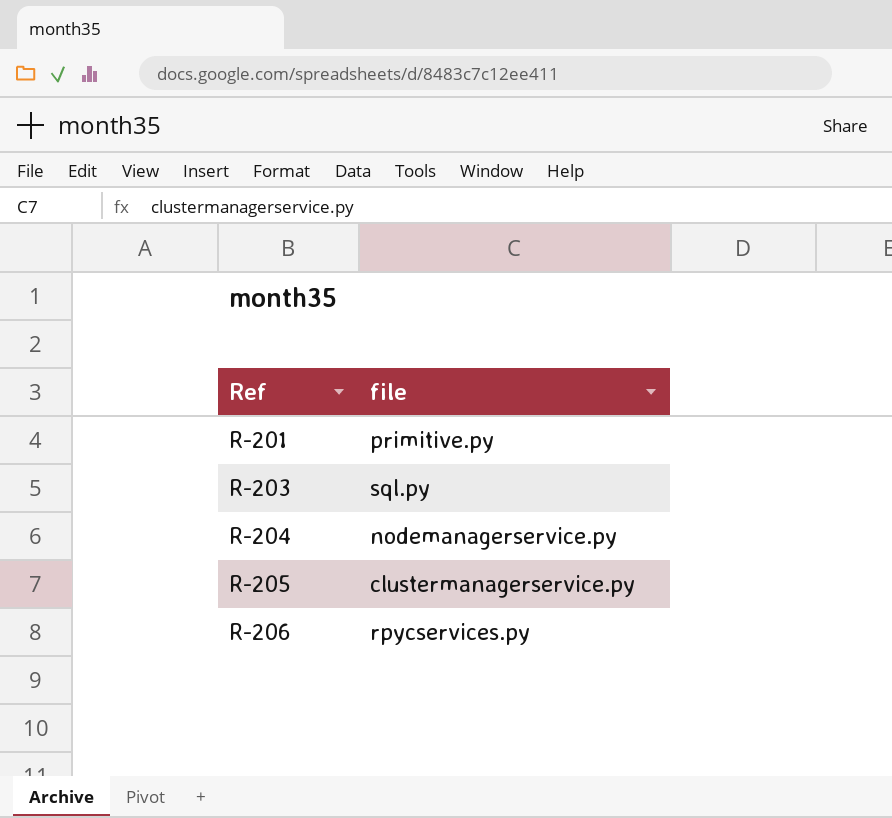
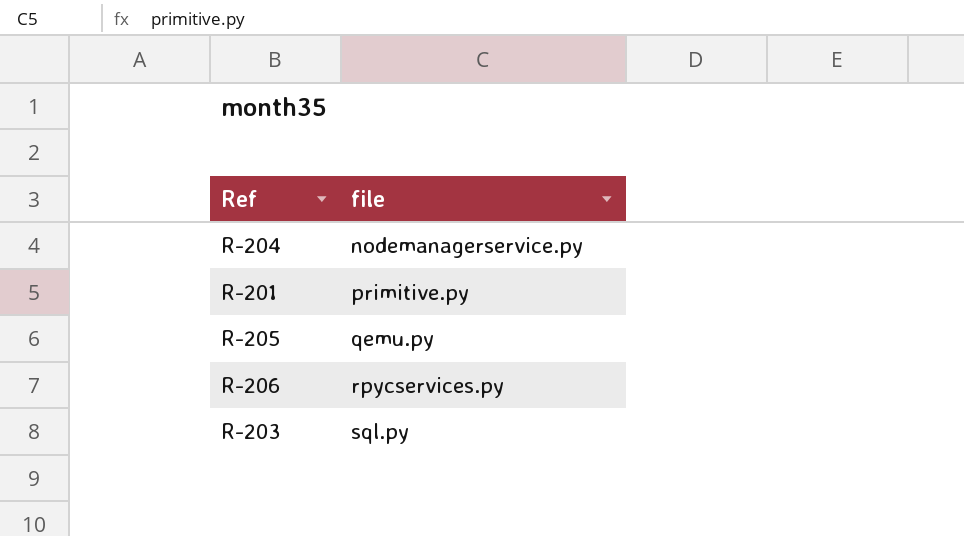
row order: Ref ascending -> file ascending
R-205 | file: clustermanagerservice.py -> qemu.py

